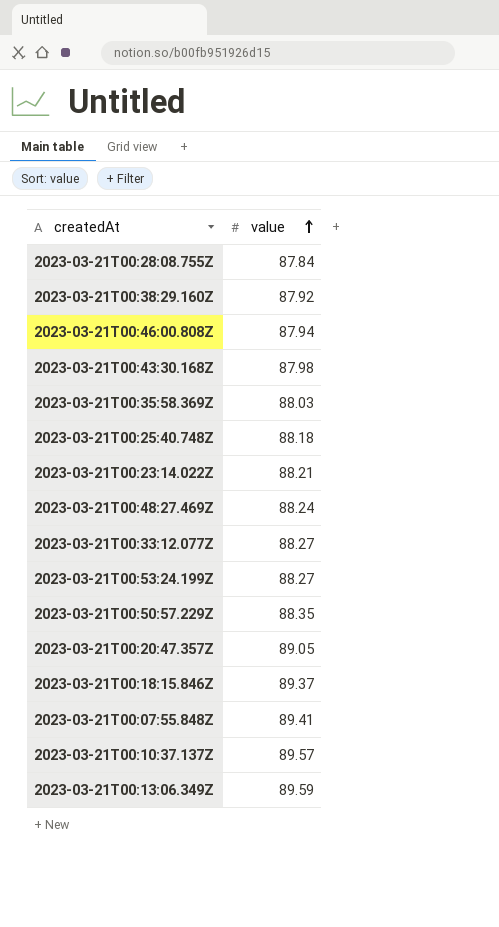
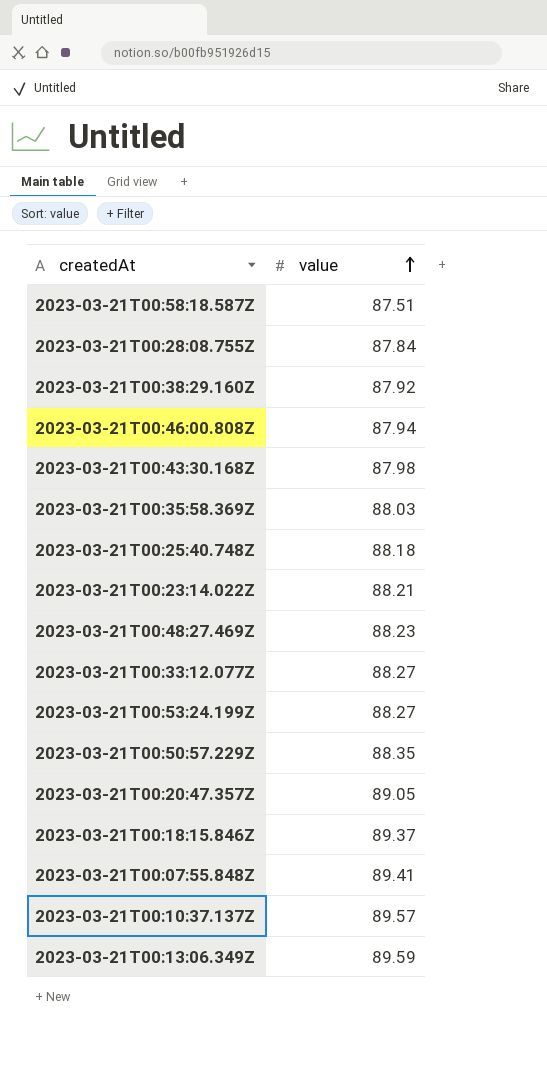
row 2023-03-21T00:58:18.587Z: none -> 87.51
2023-03-21T00:48:27.469Z | value: 88.24 -> 88.23

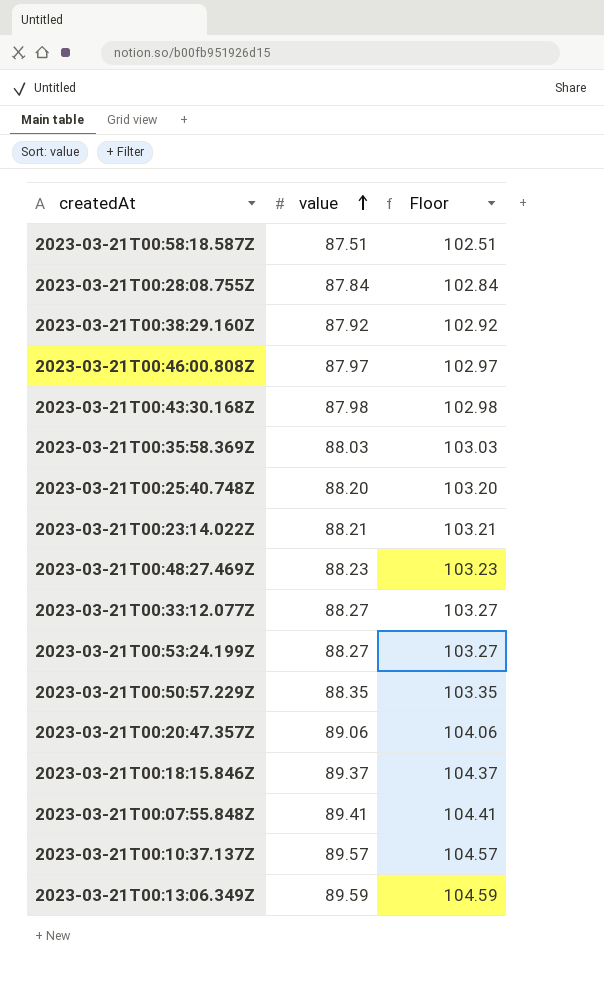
column Floor | formula: none -> [value] + 15
2023-03-21T00:46:00.808Z | value: 87.94 -> 87.97
2023-03-21T00:25:40.748Z | value: 88.18 -> 88.20
2023-03-21T00:20:47.357Z | value: 89.05 -> 89.06

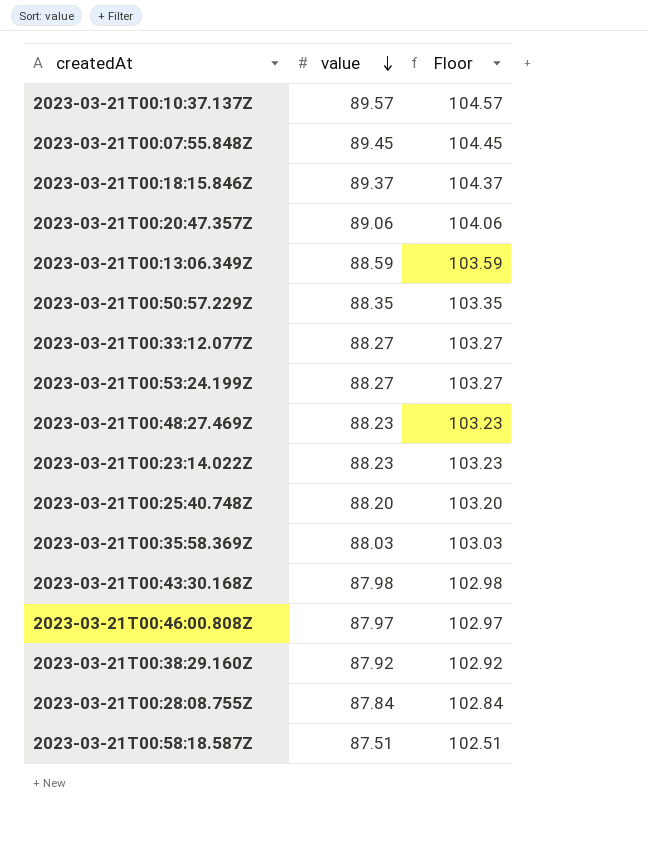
row order: value ascending -> value descending
2023-03-21T00:07:55.848Z | value: 89.41 -> 89.45
2023-03-21T00:07:55.848Z | Floor: 104.41 -> 104.45
2023-03-21T00:13:06.349Z | value: 89.59 -> 88.59
2023-03-21T00:13:06.349Z | Floor: 104.59 -> 103.59
2023-03-21T00:23:14.022Z | value: 88.21 -> 88.23
2023-03-21T00:23:14.022Z | Floor: 103.21 -> 103.23

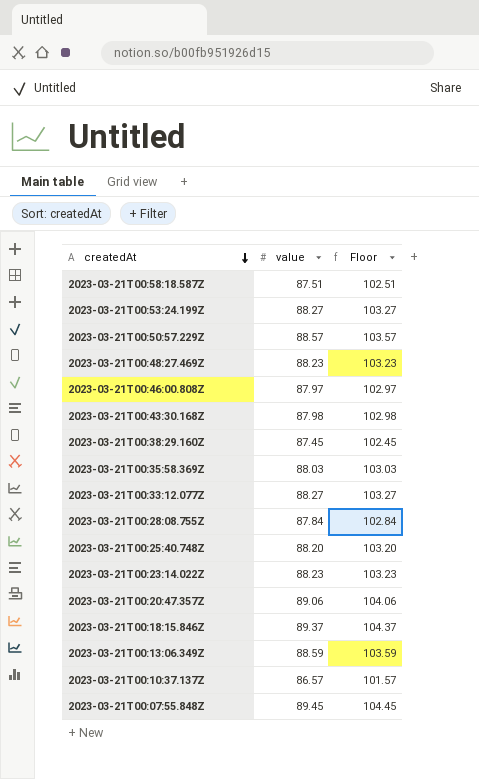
row order: value descending -> createdAt descending
2023-03-21T00:50:57.229Z | value: 88.35 -> 88.57
2023-03-21T00:50:57.229Z | Floor: 103.35 -> 103.57
2023-03-21T00:38:29.160Z | value: 87.92 -> 87.45
2023-03-21T00:38:29.160Z | Floor: 102.92 -> 102.45
2023-03-21T00:10:37.137Z | value: 89.57 -> 86.57
2023-03-21T00:10:37.137Z | Floor: 104.57 -> 101.57

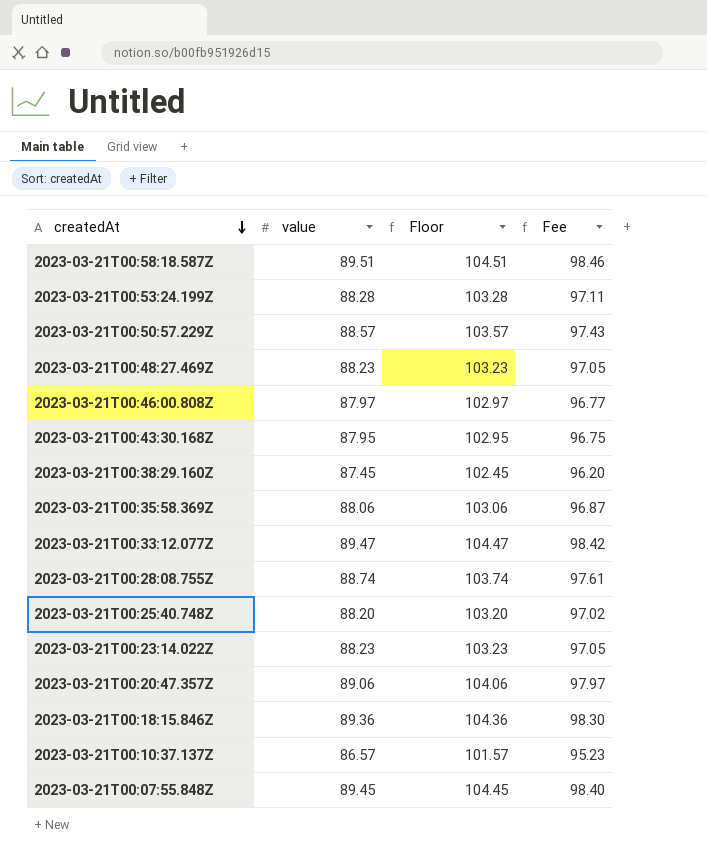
column Fee | formula: none -> [value] * 1.1
row 2023-03-21T00:13:06.349Z: 88.59 | 103.59 -> none
2023-03-21T00:58:18.587Z | value: 87.51 -> 89.51
2023-03-21T00:58:18.587Z | Floor: 102.51 -> 104.51
2023-03-21T00:53:24.199Z | value: 88.27 -> 88.28
2023-03-21T00:53:24.199Z | Floor: 103.27 -> 103.28
2023-03-21T00:43:30.168Z | value: 87.98 -> 87.95
2023-03-21T00:43:30.168Z | Floor: 102.98 -> 102.95
2023-03-21T00:35:58.369Z | value: 88.03 -> 88.06
2023-03-21T00:35:58.369Z | Floor: 103.03 -> 103.06
2023-03-21T00:33:12.077Z | value: 88.27 -> 89.47
2023-03-21T00:33:12.077Z | Floor: 103.27 -> 104.47
2023-03-21T00:28:08.755Z | value: 87.84 -> 88.74
2023-03-21T00:28:08.755Z | Floor: 102.84 -> 103.74
2023-03-21T00:18:15.846Z | value: 89.37 -> 89.36
2023-03-21T00:18:15.846Z | Floor: 104.37 -> 104.36

